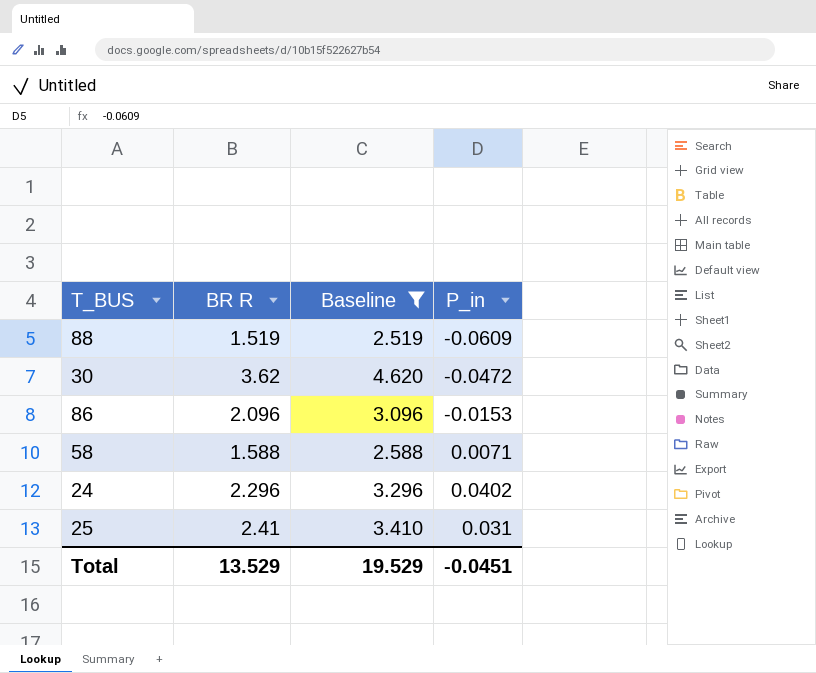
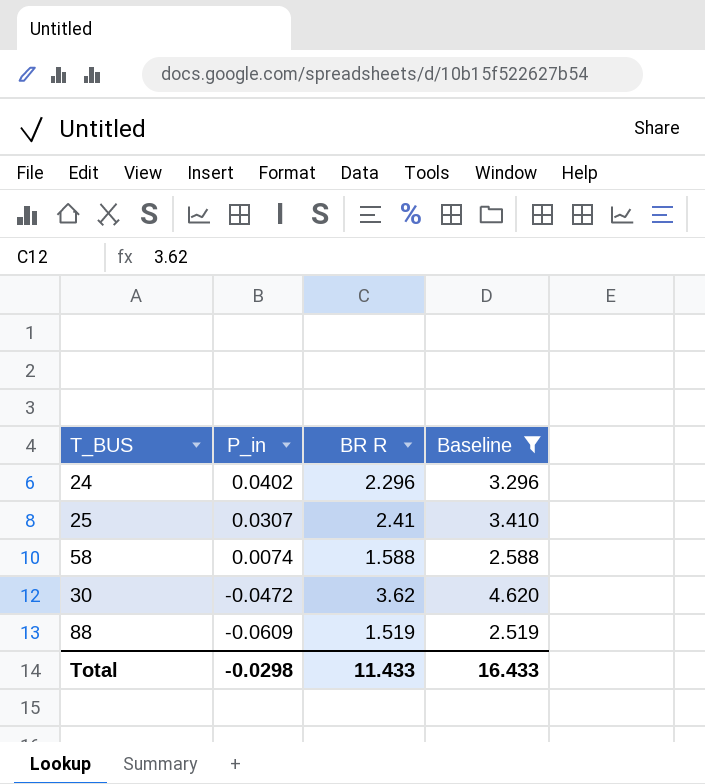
row order: none -> P_in descending
column P_in | position: 4 -> 2
row 86: 2.096 | 3.096 | -0.0153 -> none
25 | P_in: 0.031 -> 0.0307
58 | P_in: 0.0071 -> 0.0074
Total | P_in: -0.0451 -> -0.0298
Total | BR R: 13.529 -> 11.433
Total | Baseline: 19.529 -> 16.433

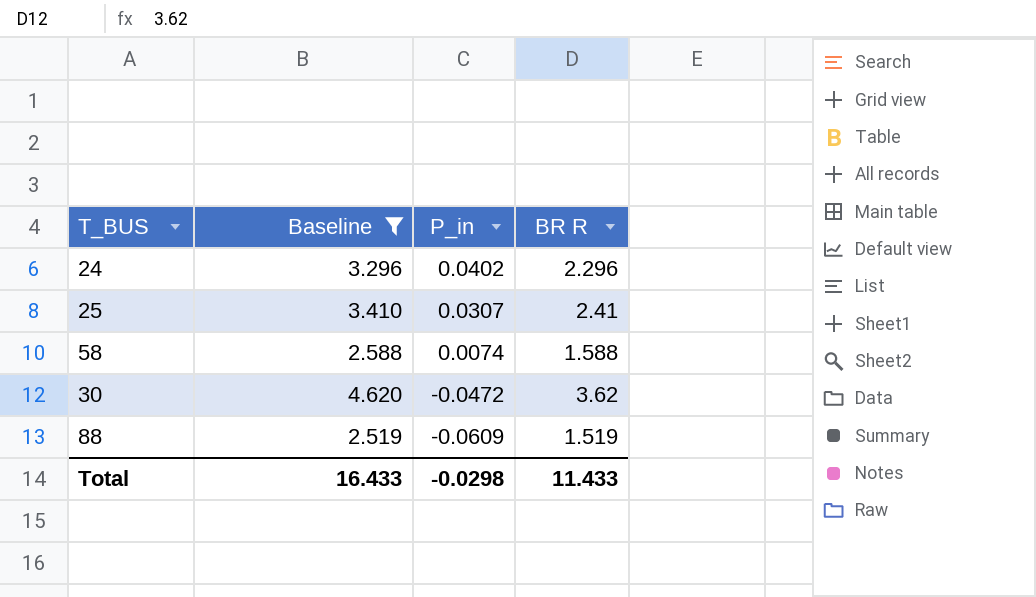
column Baseline | position: 4 -> 2

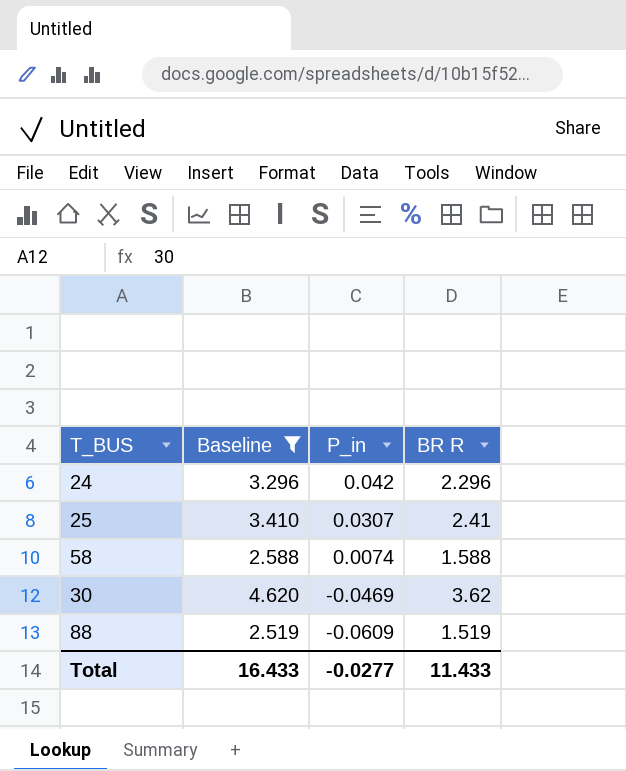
24 | P_in: 0.0402 -> 0.042
30 | P_in: -0.0472 -> -0.0469
Total | P_in: -0.0298 -> -0.0277

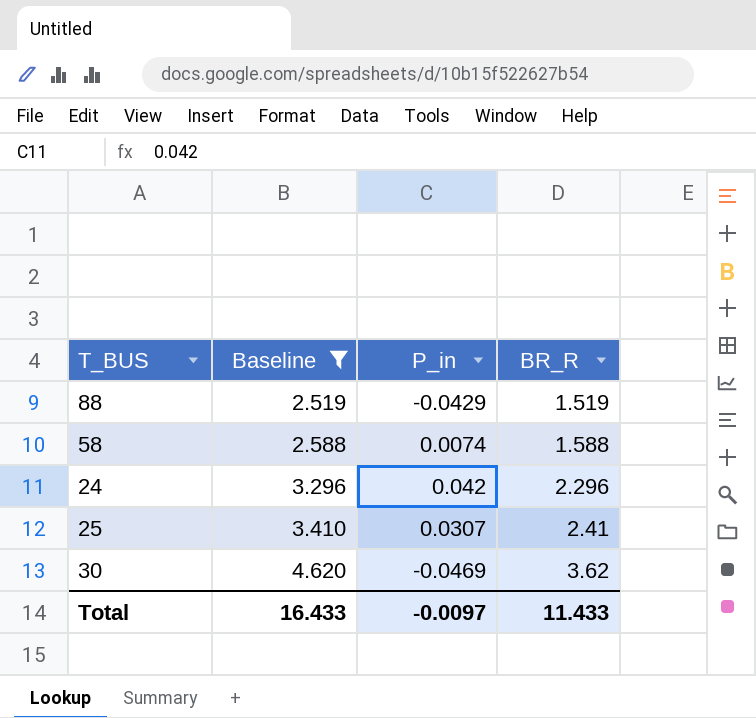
row order: P_in descending -> Baseline ascending
column name: BR R -> BR_R
88 | P_in: -0.0609 -> -0.0429
Total | P_in: -0.0277 -> -0.0097

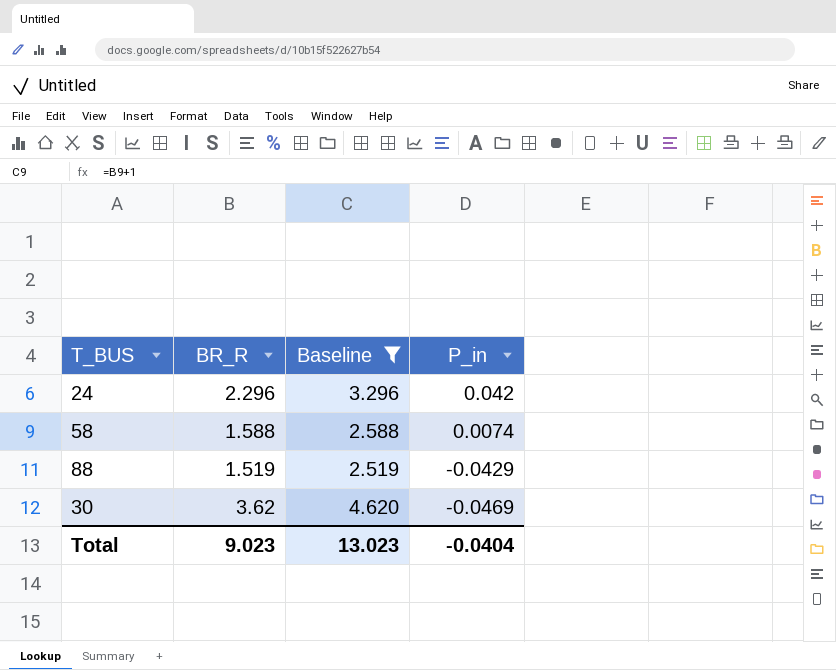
row order: Baseline ascending -> P_in descending
column BR_R | position: 4 -> 2
row 25: 3.410 | 0.0307 | 2.41 -> none
Total | BR_R: 11.433 -> 9.023
Total | Baseline: 16.433 -> 13.023
Total | P_in: -0.0097 -> -0.0404

